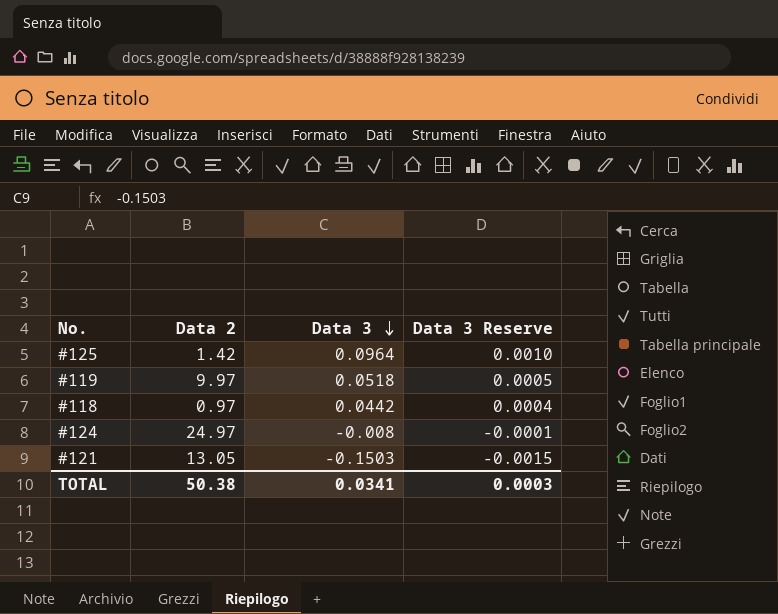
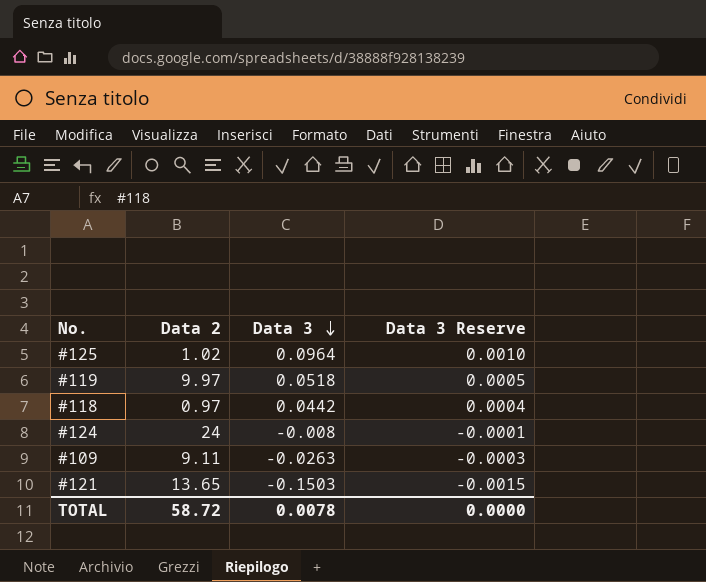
#125 | Data 2: 1.42 -> 1.02
#124 | Data 2: 24.97 -> 24
row #109: none -> 9.11 | -0.0263 | -0.0003
#121 | Data 2: 13.05 -> 13.65
TOTAL | Data 2: 50.38 -> 58.72
TOTAL | Data 3: 0.0341 -> 0.0078
TOTAL | Data 3 Reserve: 0.0003 -> 0.0000

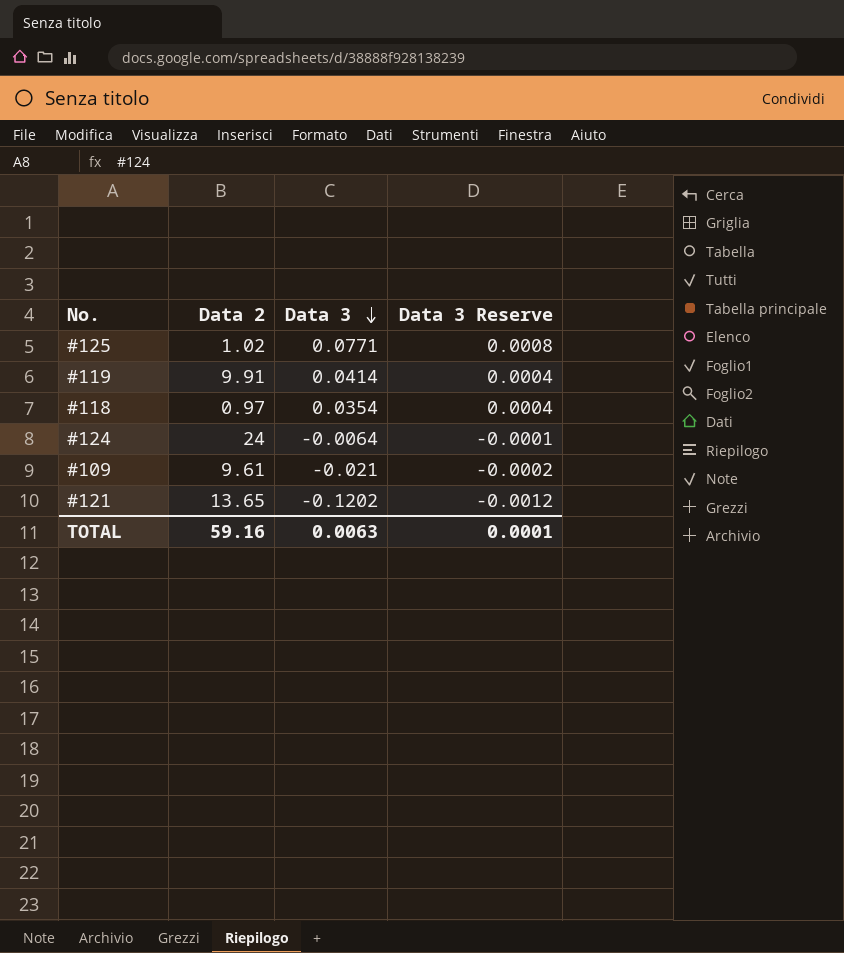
#125 | Data 3: 0.0964 -> 0.0771
#125 | Data 3 Reserve: 0.0010 -> 0.0008
#119 | Data 2: 9.97 -> 9.91
#119 | Data 3: 0.0518 -> 0.0414
#119 | Data 3 Reserve: 0.0005 -> 0.0004
#118 | Data 3: 0.0442 -> 0.0354
#124 | Data 3: -0.008 -> -0.0064
#109 | Data 2: 9.11 -> 9.61
#109 | Data 3: -0.0263 -> -0.021
#109 | Data 3 Reserve: -0.0003 -> -0.0002
#121 | Data 3: -0.1503 -> -0.1202
#121 | Data 3 Reserve: -0.0015 -> -0.0012
TOTAL | Data 2: 58.72 -> 59.16
TOTAL | Data 3: 0.0078 -> 0.0063
TOTAL | Data 3 Reserve: 0.0000 -> 0.0001

